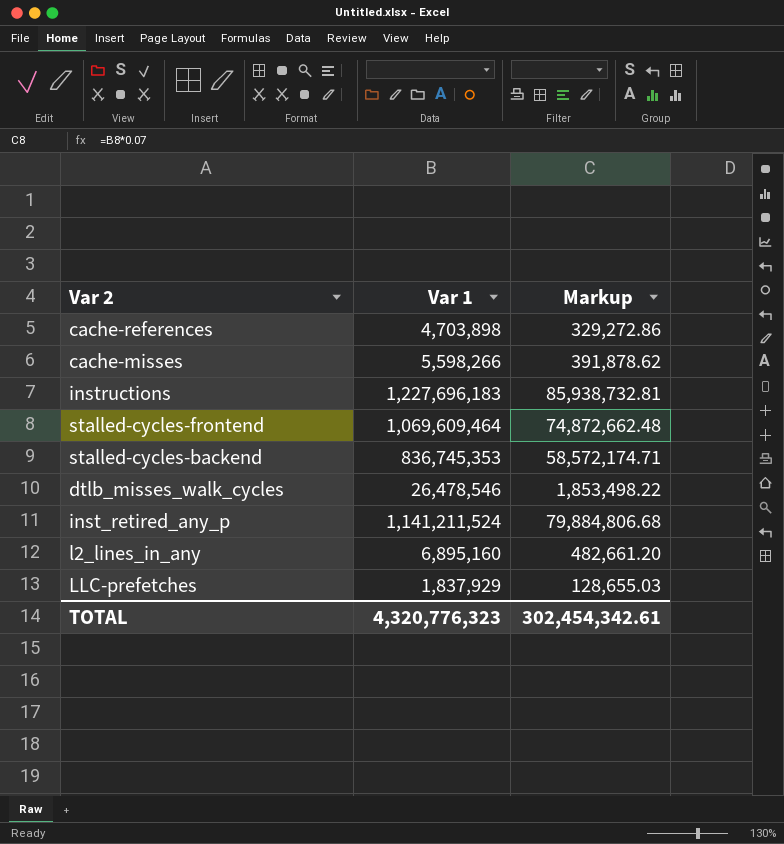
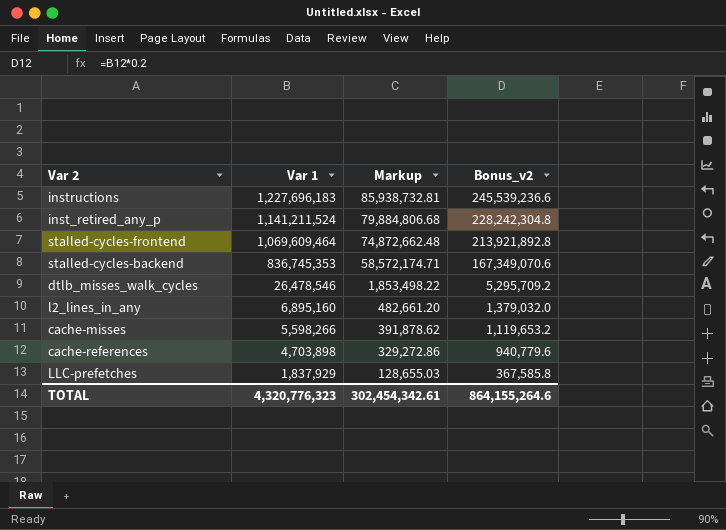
row order: none -> Var 1 descending
column Bonus_v2 | formula: none -> [Var 1] * 0.2

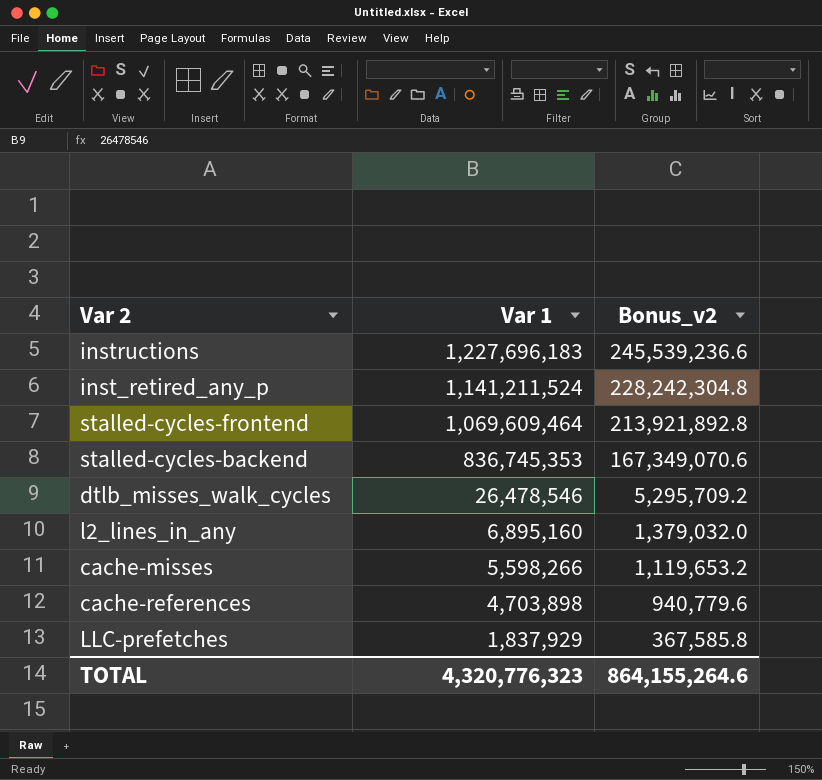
column Markup | formula: [Var 1] * 0.07 -> none

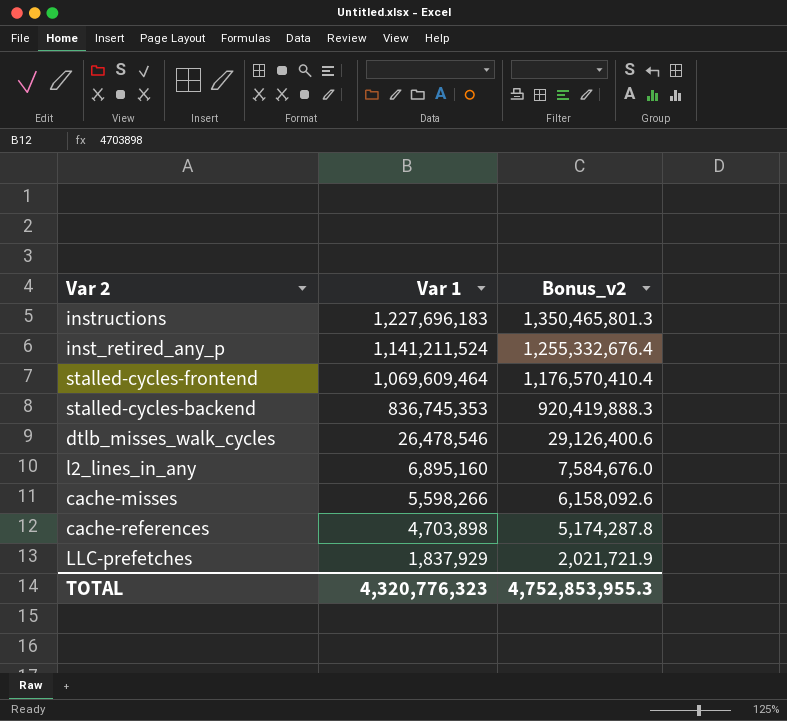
column Bonus_v2 | formula: [Var 1] * 0.2 -> [Var 1] * 1.1
TOTAL | Bonus_v2: 864,155,264.6 -> 4,752,853,955.3

